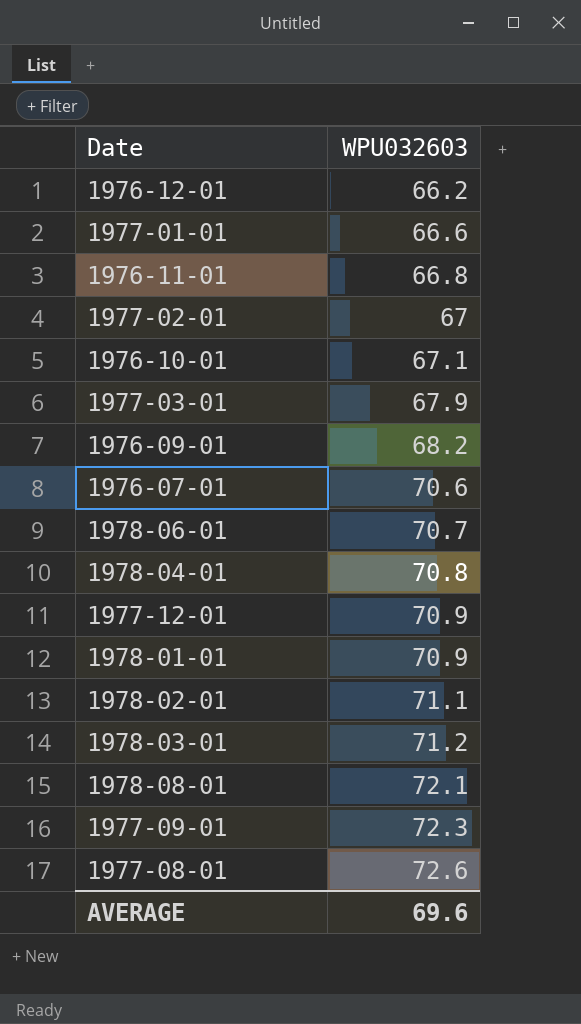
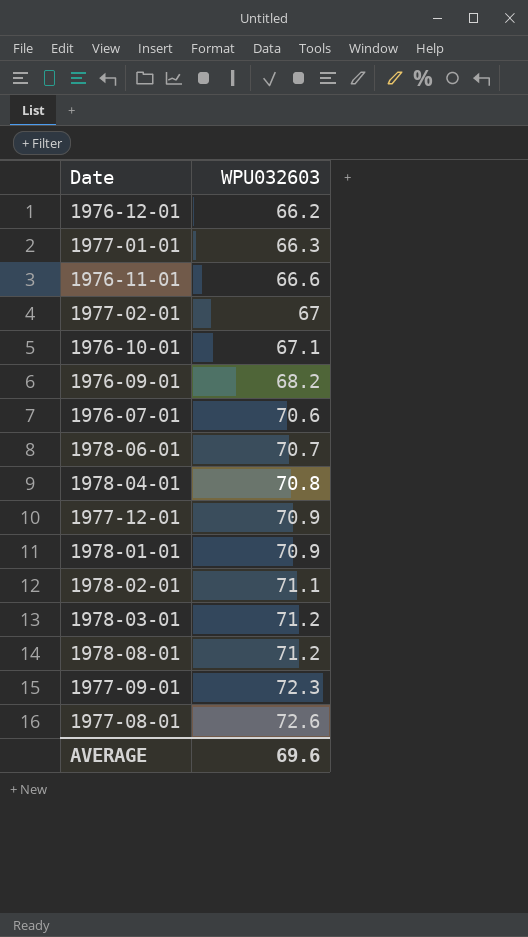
row 1977-03-01: 67.9 -> none
1977-01-01 | WPU032603: 66.6 -> 66.3
1976-11-01 | WPU032603: 66.8 -> 66.6
1978-08-01 | WPU032603: 72.1 -> 71.2

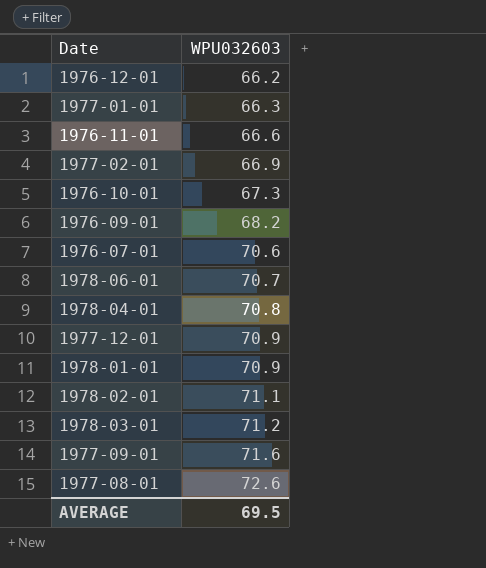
row 1978-08-01: 71.2 -> none
1977-02-01 | WPU032603: 67 -> 66.9
1976-10-01 | WPU032603: 67.1 -> 67.3
1977-09-01 | WPU032603: 72.3 -> 71.6
AVERAGE | WPU032603: 69.6 -> 69.5

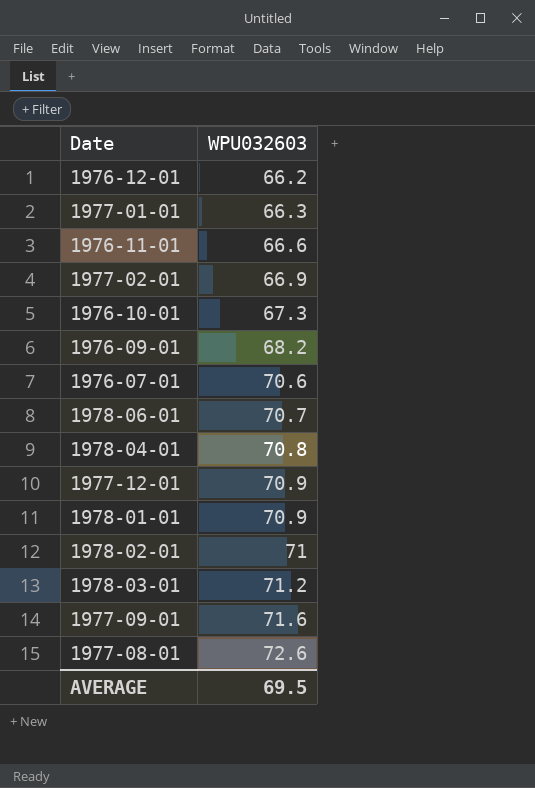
1978-02-01 | WPU032603: 71.1 -> 71

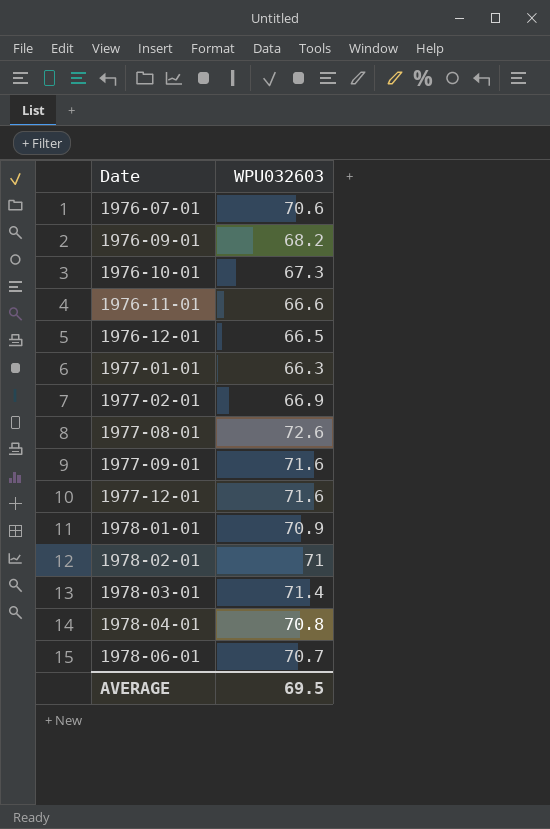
row order: WPU032603 ascending -> Date ascending
1976-12-01 | WPU032603: 66.2 -> 66.5
1977-12-01 | WPU032603: 70.9 -> 71.6
1978-03-01 | WPU032603: 71.2 -> 71.4

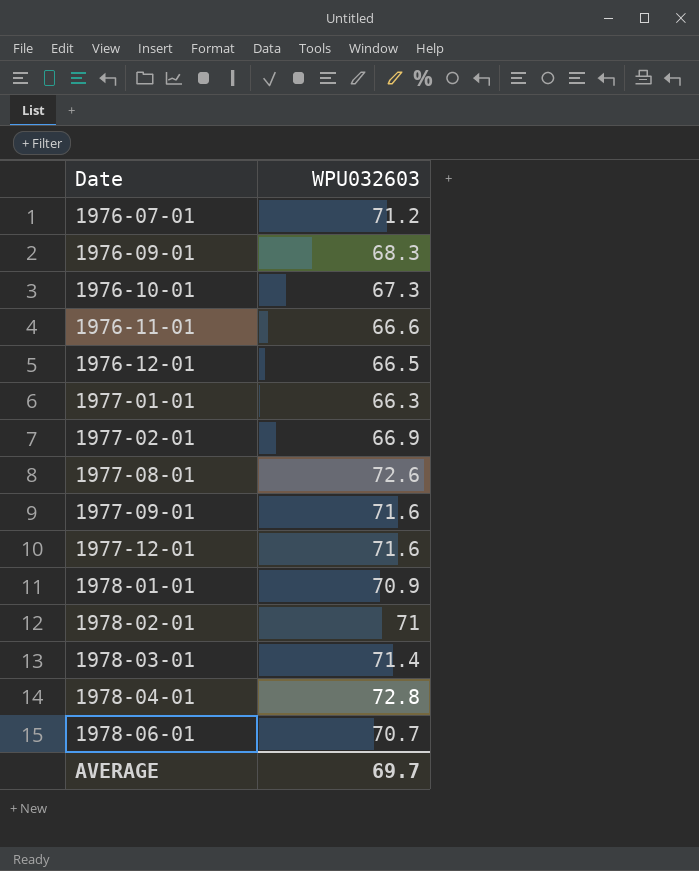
1976-07-01 | WPU032603: 70.6 -> 71.2
1976-09-01 | WPU032603: 68.2 -> 68.3
1978-04-01 | WPU032603: 70.8 -> 72.8
AVERAGE | WPU032603: 69.5 -> 69.7

